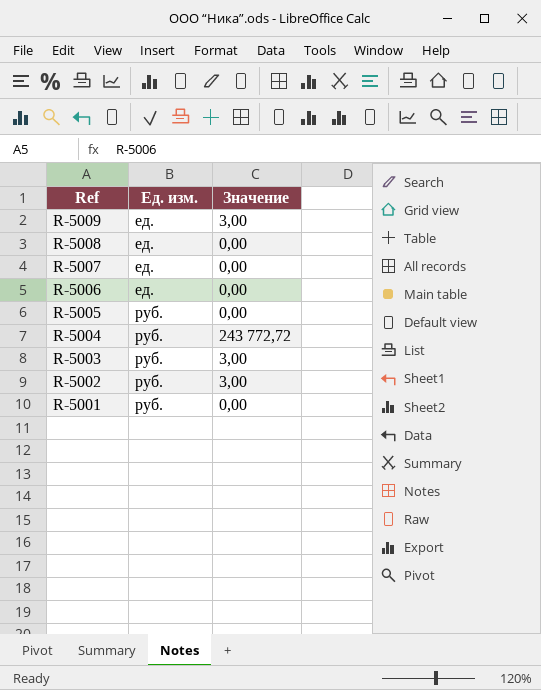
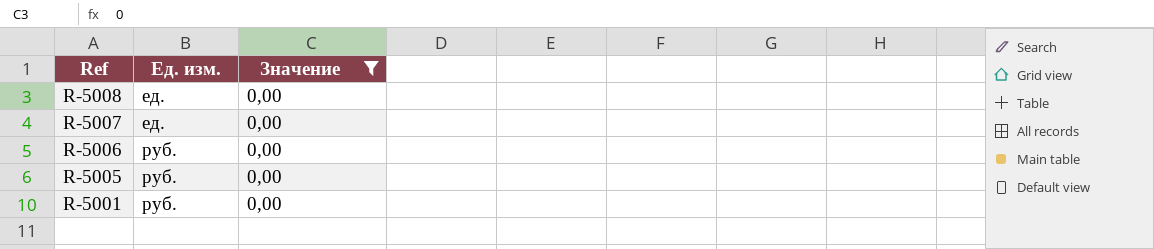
filter: none -> Значение = 0,00
R-5006 | Ед. изм.: ед. -> руб.

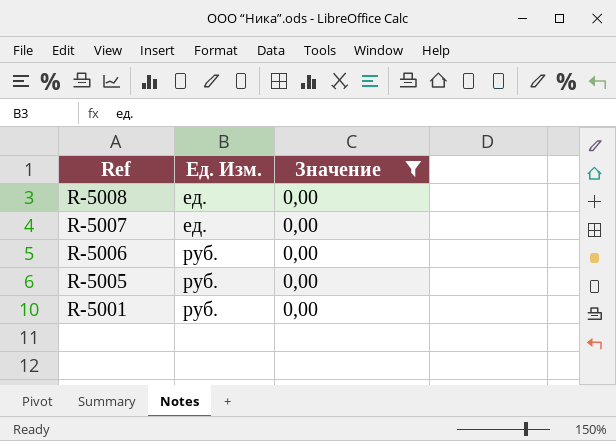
column name: Ед. изм. -> Ед. Изм.

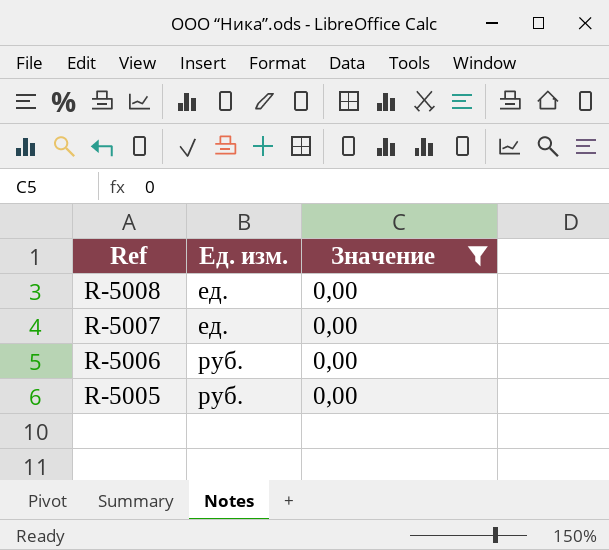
column name: Ед. Изм. -> Ед. изм.
row R-5001: руб. | 0,00 -> none

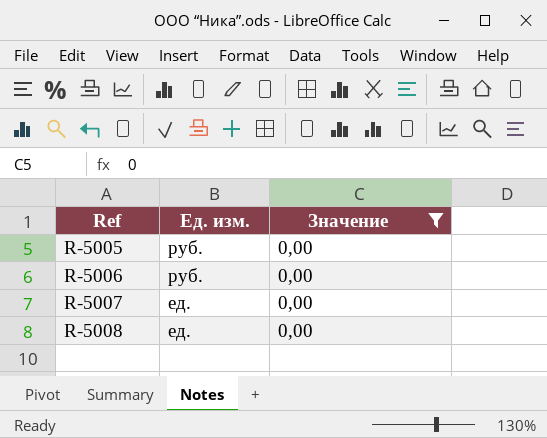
row order: Ref descending -> Ref ascending

